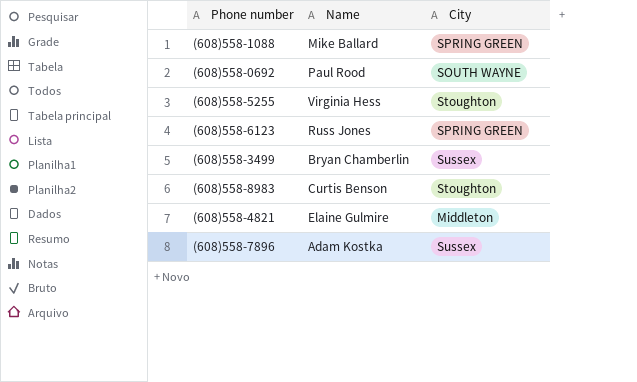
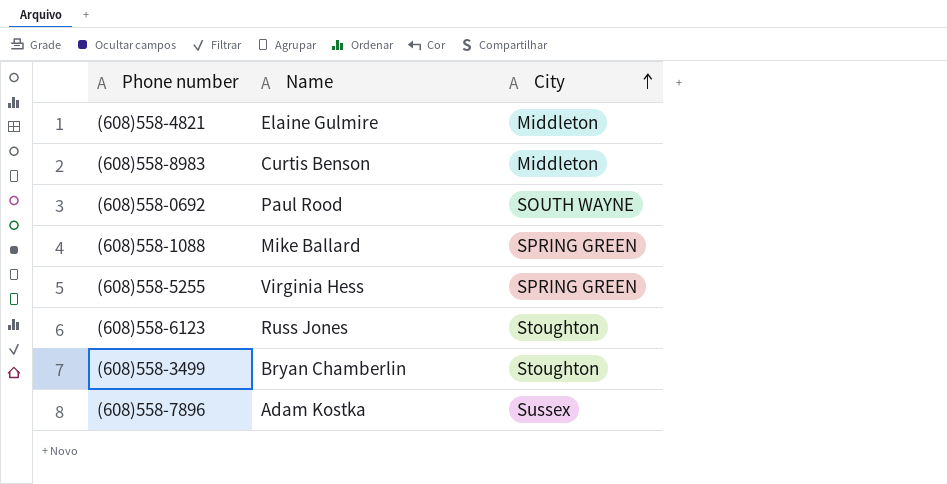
row order: none -> City ascending
(608)558-8983 | City: Stoughton -> Middleton
(608)558-5255 | City: Stoughton -> SPRING GREEN
(608)558-6123 | City: SPRING GREEN -> Stoughton
(608)558-3499 | City: Sussex -> Stoughton

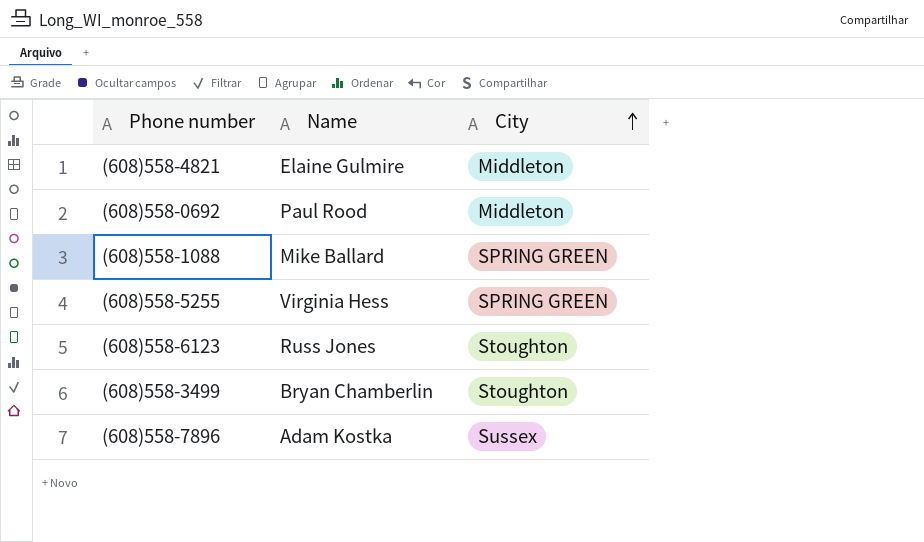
row (608)558-8983: Curtis Benson | Middleton -> none
(608)558-0692 | City: SOUTH WAYNE -> Middleton

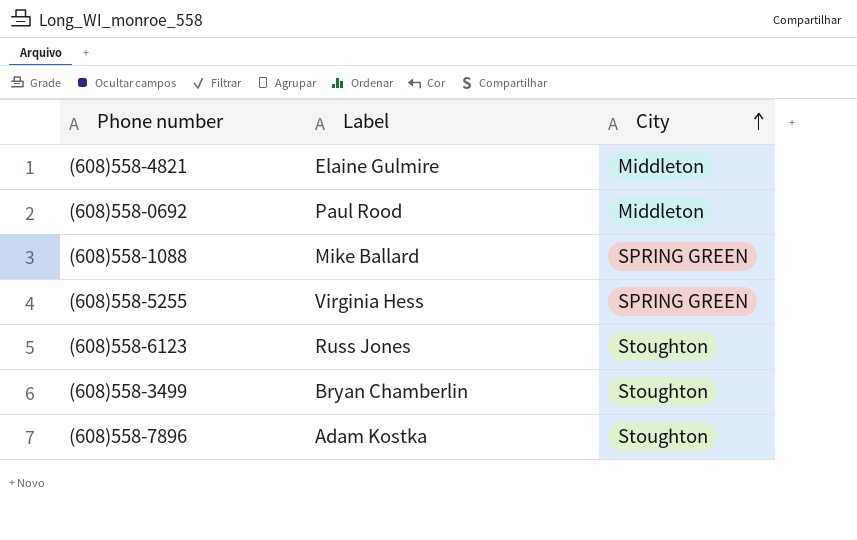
column name: Name -> Label
(608)558-7896 | City: Sussex -> Stoughton

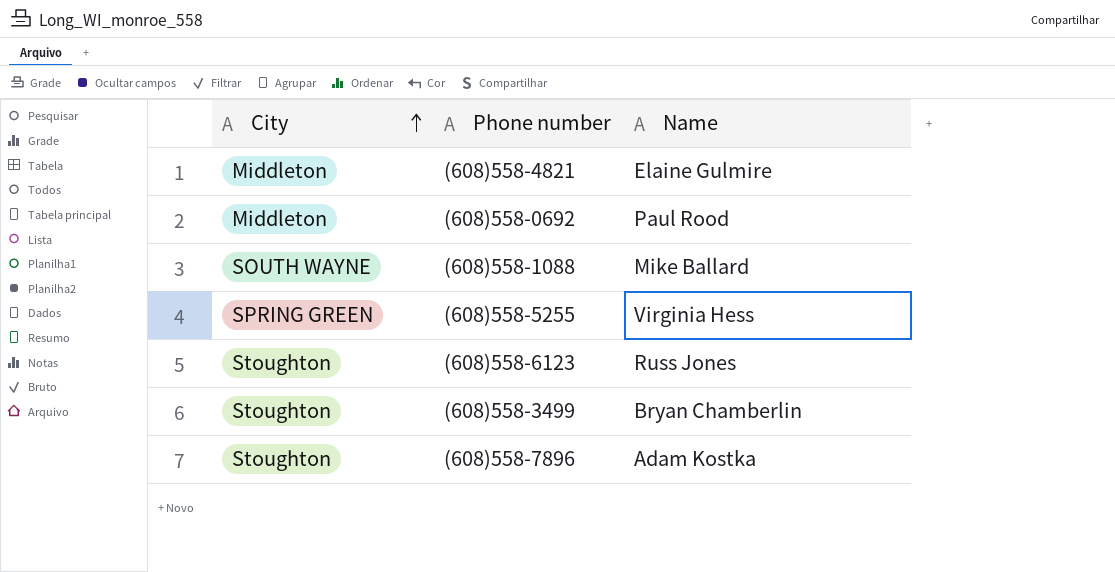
column City | position: 3 -> 1
column name: Label -> Name
(608)558-1088 | City: SPRING GREEN -> SOUTH WAYNE

